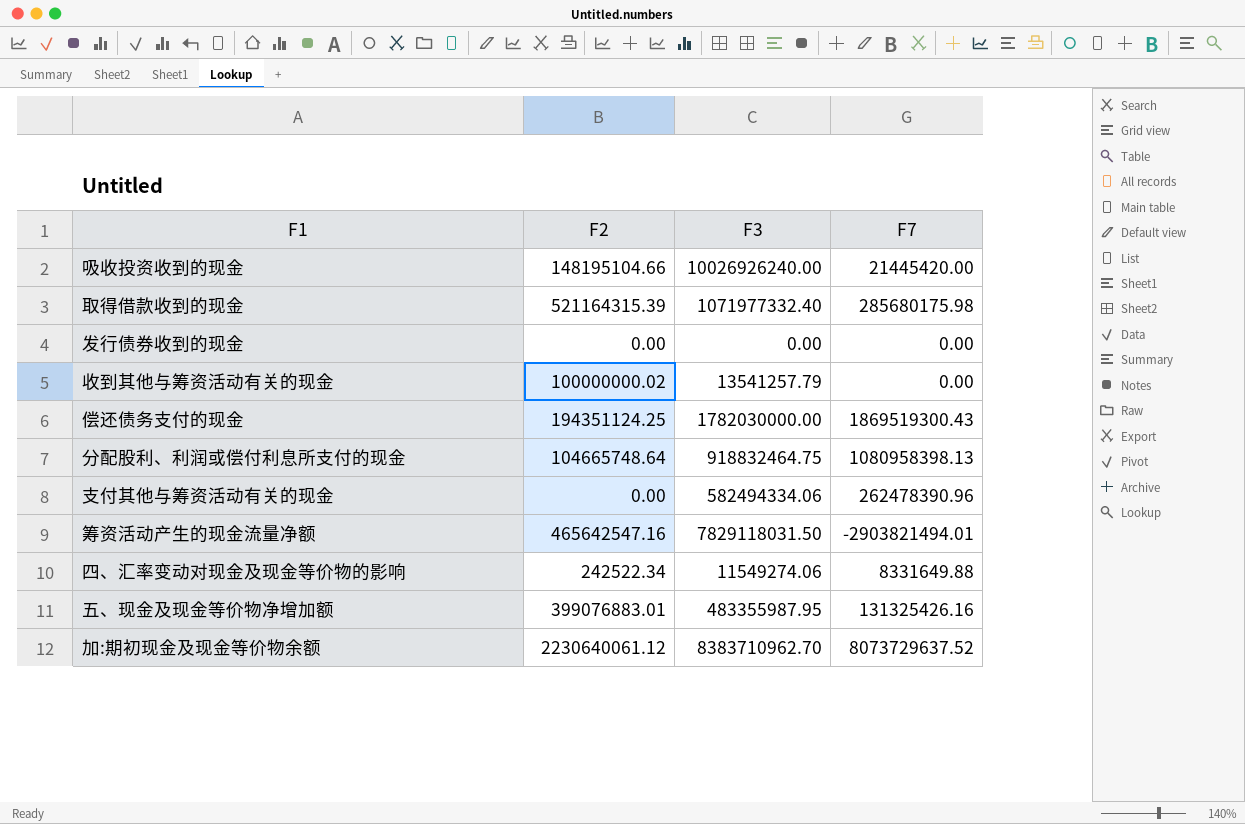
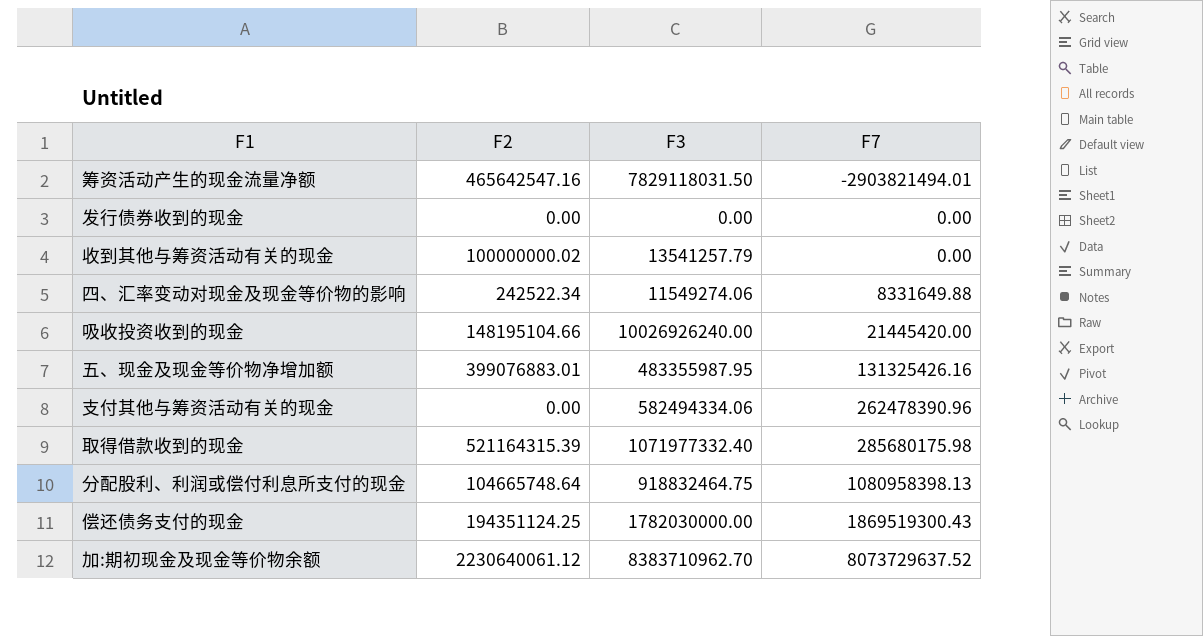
row order: none -> F7 ascending

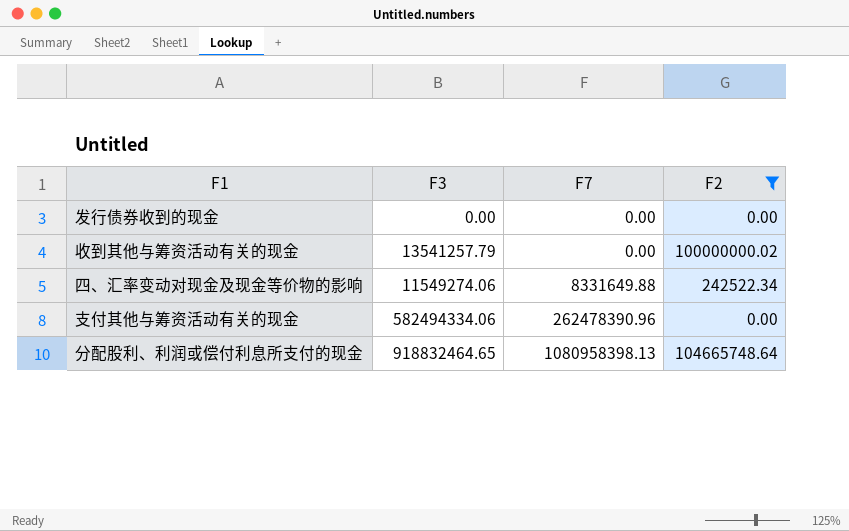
filter: none -> F2 <= 104665748.64
column F2 | position: 2 -> 4
分配股利、利润或偿付利息所支付的现金 | F3: 918832464.75 -> 918832464.65

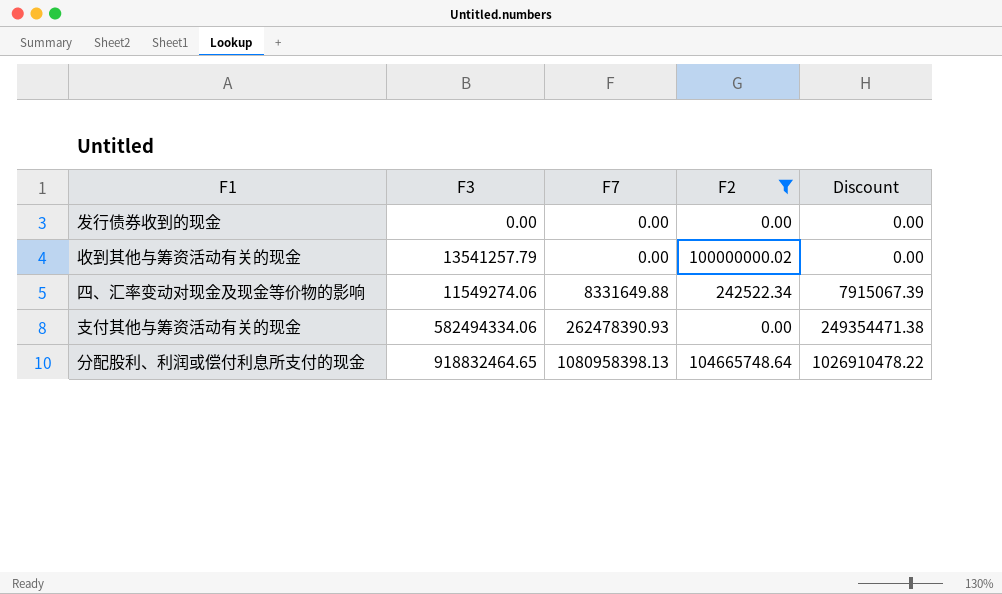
column Discount | formula: none -> [F7] * 0.95
支付其他与筹资活动有关的现金 | F7: 262478390.96 -> 262478390.93

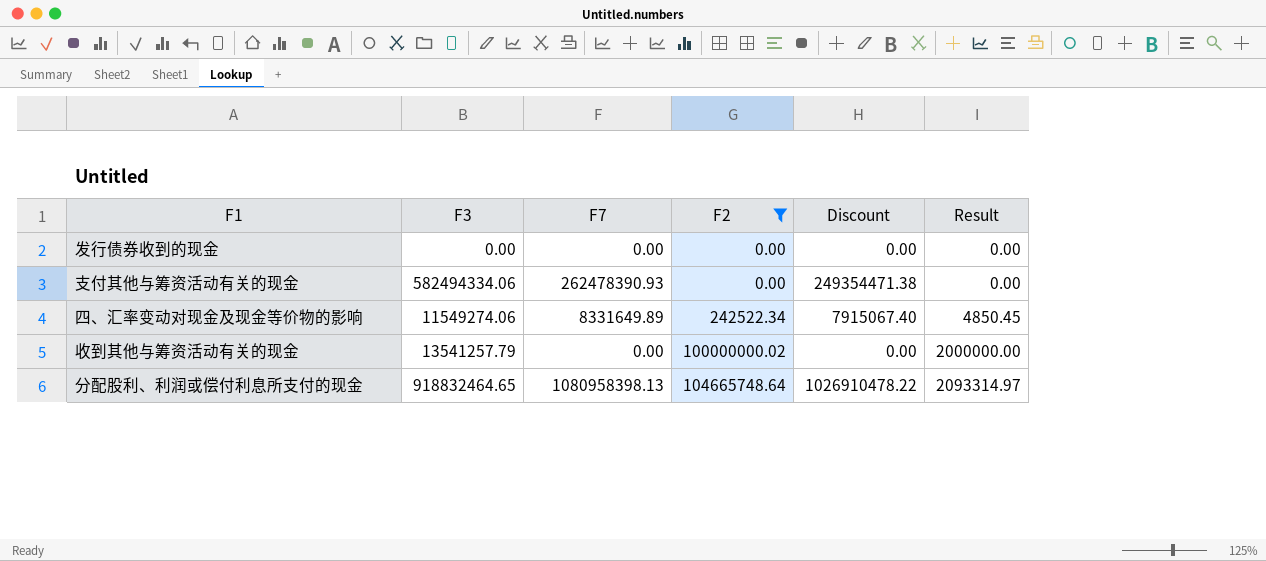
row order: F7 ascending -> F2 ascending
column Result | formula: none -> [F2] * 0.02
四、汇率变动对现金及现金等价物的影响 | F7: 8331649.88 -> 8331649.89
四、汇率变动对现金及现金等价物的影响 | Discount: 7915067.39 -> 7915067.40

